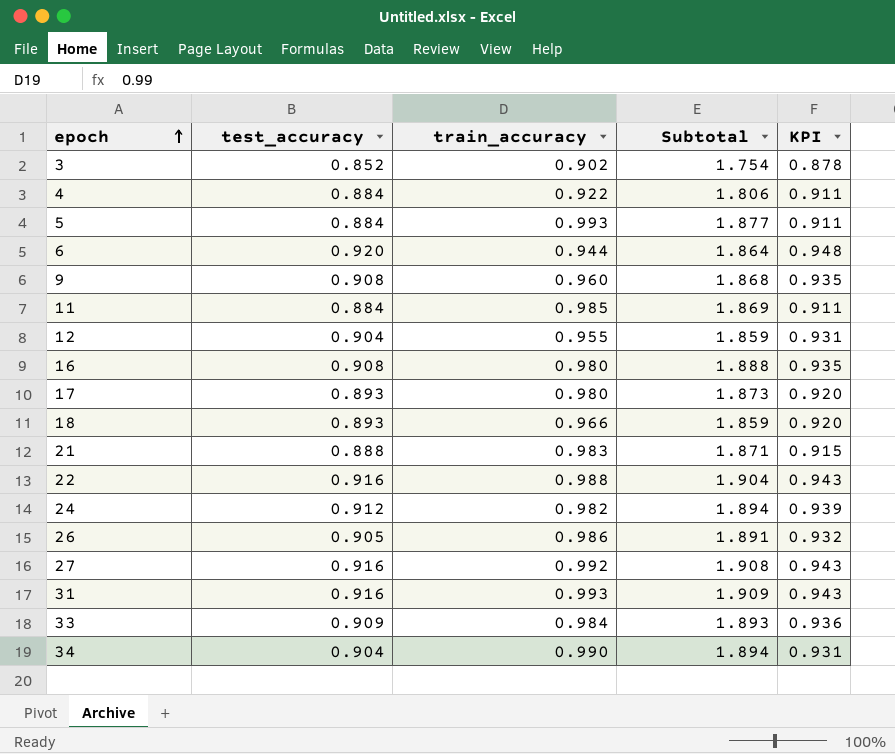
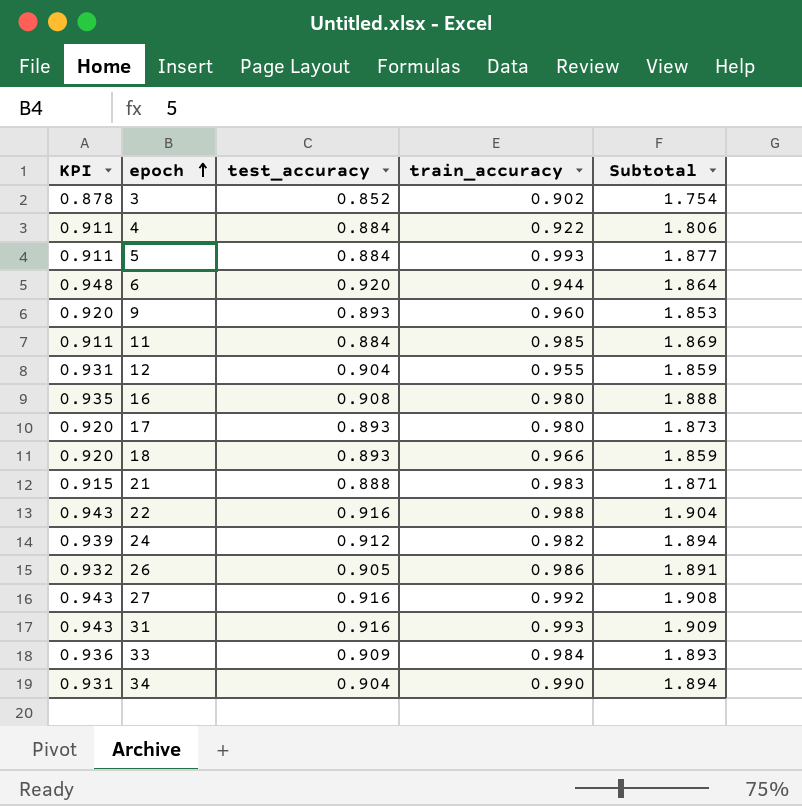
column KPI | position: 5 -> 1
9 | KPI: 0.935 -> 0.920
9 | test_accuracy: 0.908 -> 0.893
9 | Subtotal: 1.868 -> 1.853

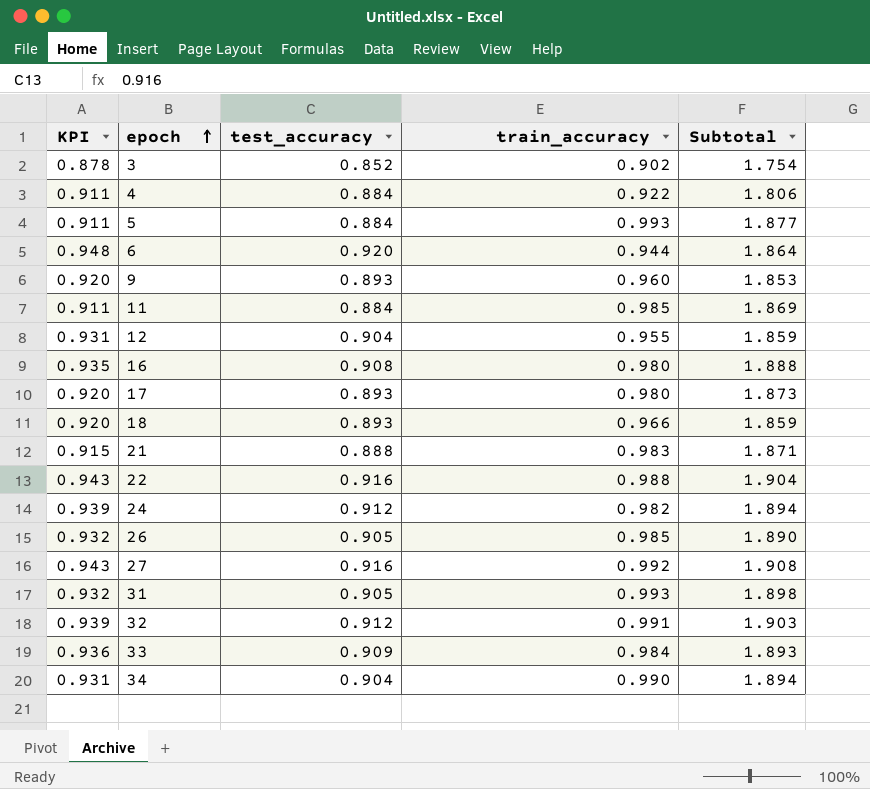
26 | train_accuracy: 0.986 -> 0.985
26 | Subtotal: 1.891 -> 1.890
31 | KPI: 0.943 -> 0.932
31 | test_accuracy: 0.916 -> 0.905
31 | Subtotal: 1.909 -> 1.898
row 32: none -> 0.939 | 0.912 | 0.991 | 1.903

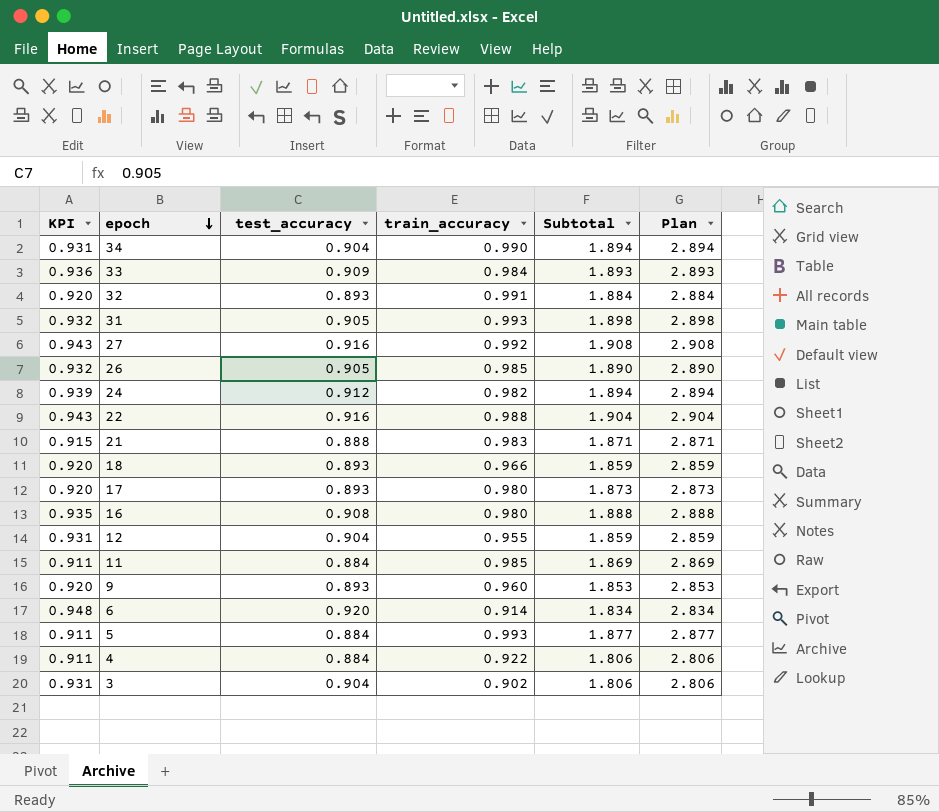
row order: epoch ascending -> epoch descending
column Plan | formula: none -> [Subtotal] + 1
32 | KPI: 0.939 -> 0.920
32 | test_accuracy: 0.912 -> 0.893
32 | Subtotal: 1.903 -> 1.884
6 | train_accuracy: 0.944 -> 0.914
6 | Subtotal: 1.864 -> 1.834
3 | KPI: 0.878 -> 0.931
3 | test_accuracy: 0.852 -> 0.904
3 | Subtotal: 1.754 -> 1.806

